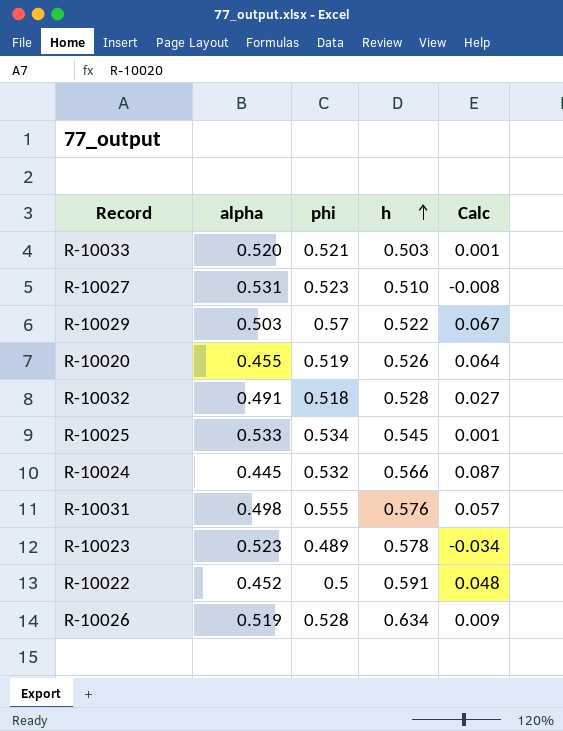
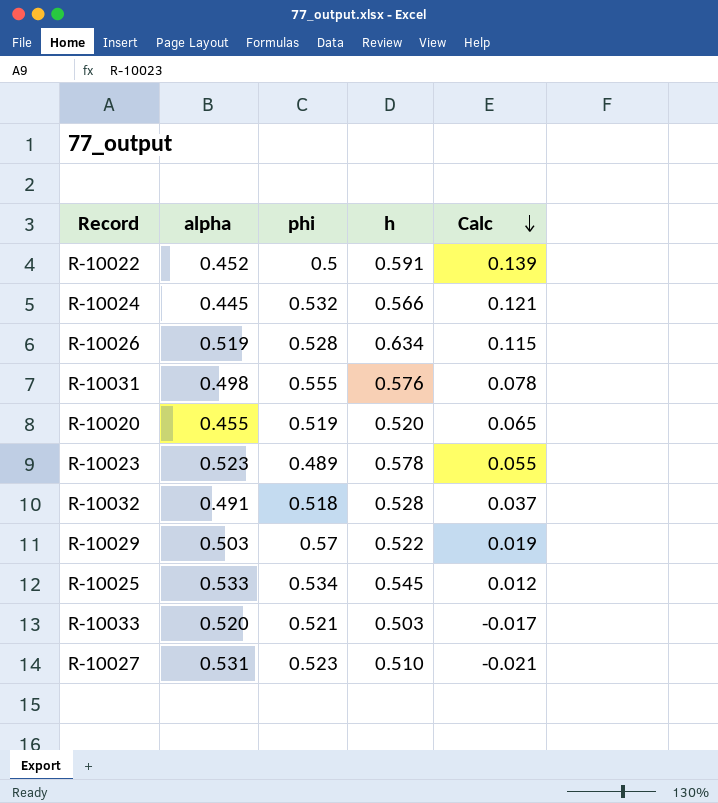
row order: h ascending -> Calc descending
column Calc | formula: [phi] - [alpha] -> [h] - [alpha]
R-10020 | h: 0.526 -> 0.520

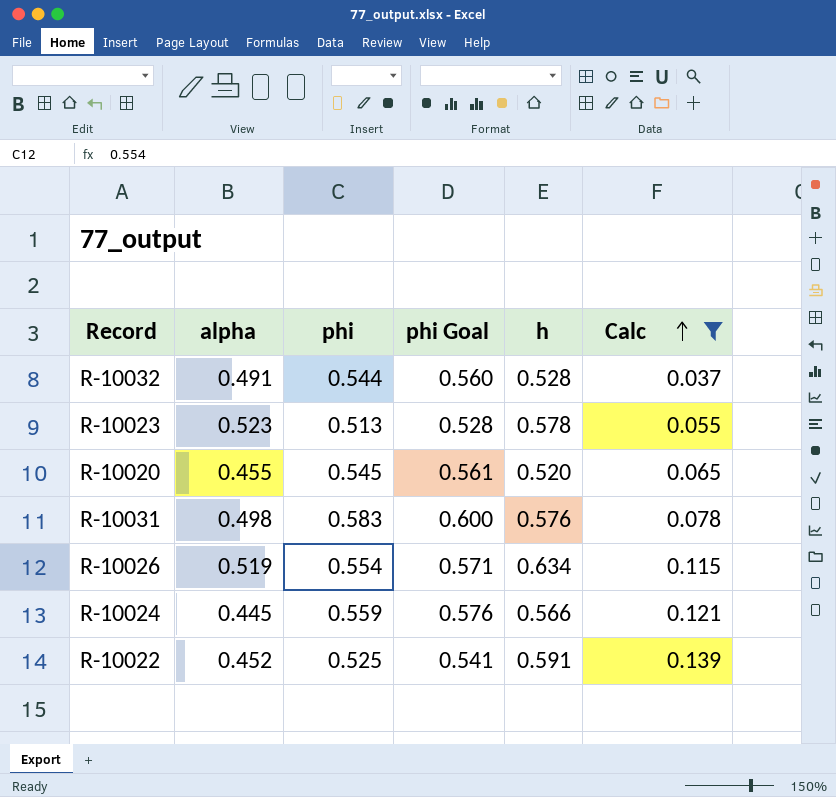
filter: none -> Calc >= 0.037
row order: Calc descending -> Calc ascending
column phi Goal | formula: none -> [phi] * 1.03
R-10032 | phi: 0.518 -> 0.544
R-10023 | phi: 0.489 -> 0.513
R-10020 | phi: 0.519 -> 0.545
R-10031 | phi: 0.555 -> 0.583
R-10026 | phi: 0.528 -> 0.554
R-10024 | phi: 0.532 -> 0.559
R-10022 | phi: 0.5 -> 0.525

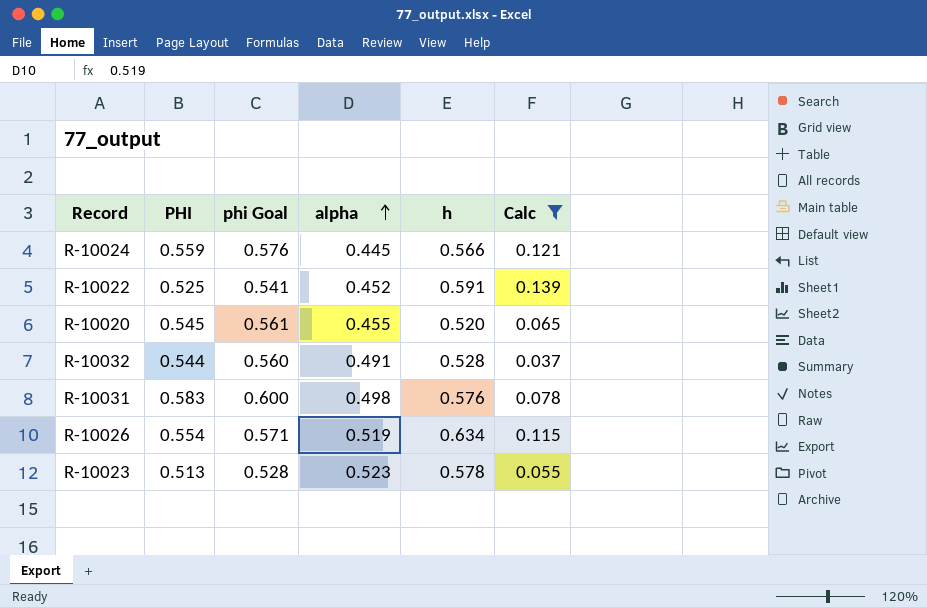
row order: Calc ascending -> alpha ascending
column name: phi -> PHI
column alpha | position: 2 -> 4

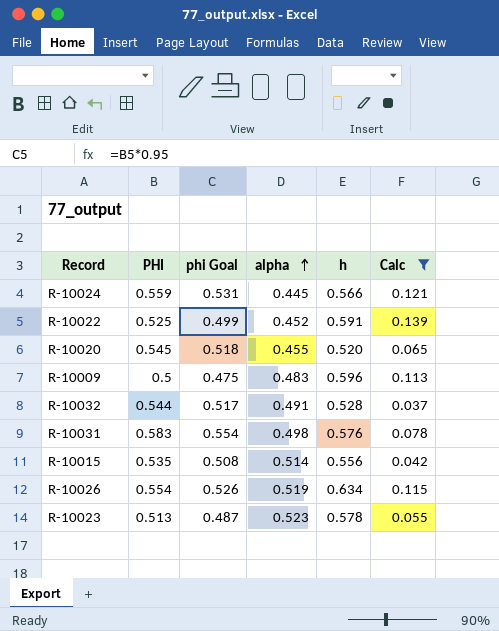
column phi Goal | formula: [PHI] * 1.03 -> [PHI] * 0.95
row R-10009: none -> 0.5 | 0.475 | 0.483 | 0.596 | 0.113
row R-10015: none -> 0.535 | 0.508 | 0.514 | 0.556 | 0.042

